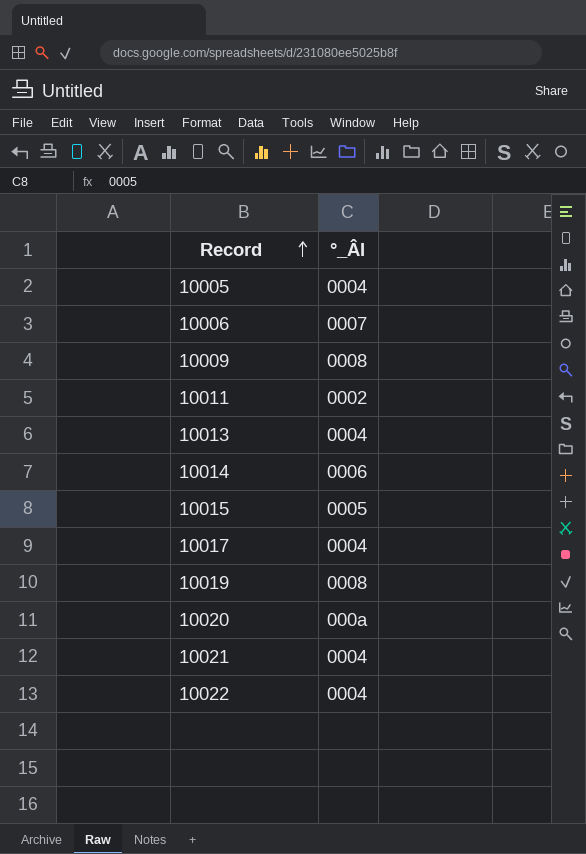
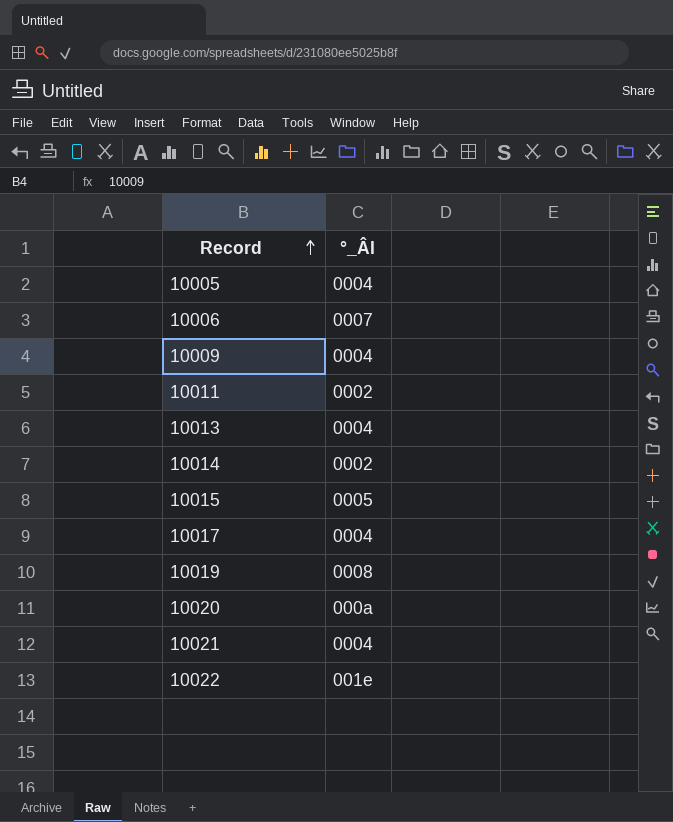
10009 | °_ÂI: 0008 -> 0004
10014 | °_ÂI: 0006 -> 0002
10022 | °_ÂI: 0004 -> 001e

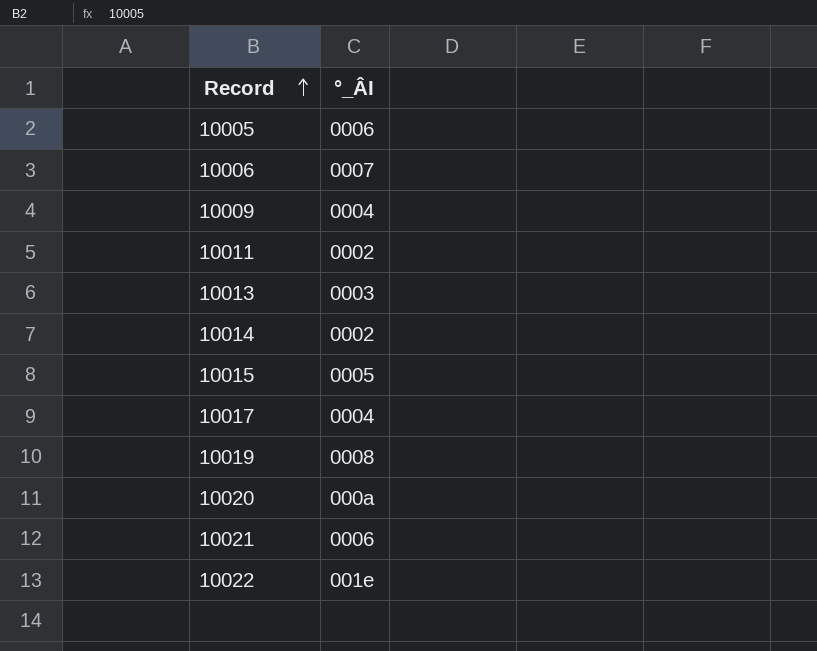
10005 | °_ÂI: 0004 -> 0006
10013 | °_ÂI: 0004 -> 0003
10021 | °_ÂI: 0004 -> 0006

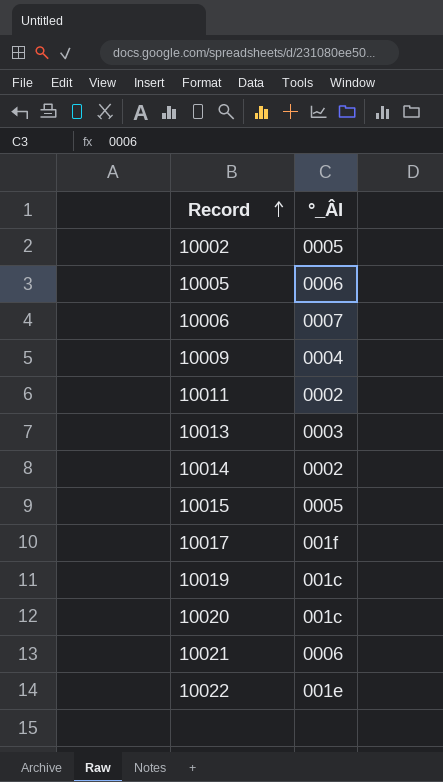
row 10002: none -> 0005
10017 | °_ÂI: 0004 -> 001f
10019 | °_ÂI: 0008 -> 001c
10020 | °_ÂI: 000a -> 001c

